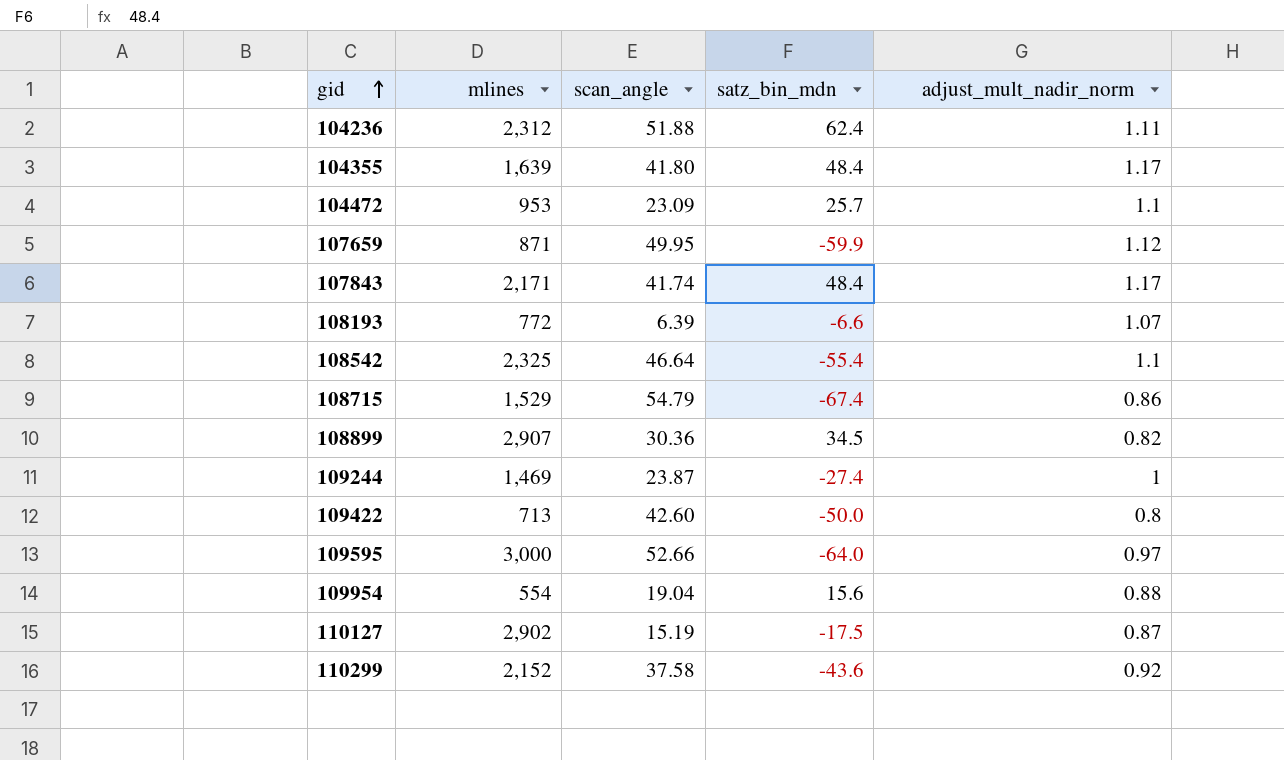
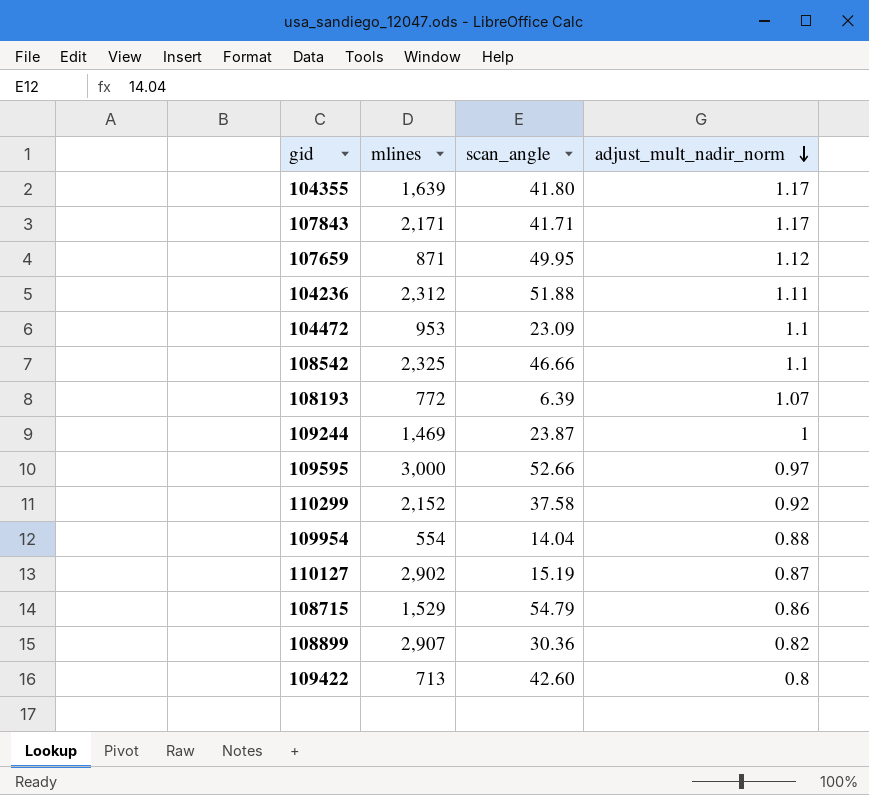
row order: gid ascending -> adjust_mult_nadir_norm descending
column satz_bin_mdn | position: 4 -> none
107843 | scan_angle: 41.74 -> 41.71
108542 | scan_angle: 46.64 -> 46.66
109954 | scan_angle: 19.04 -> 14.04

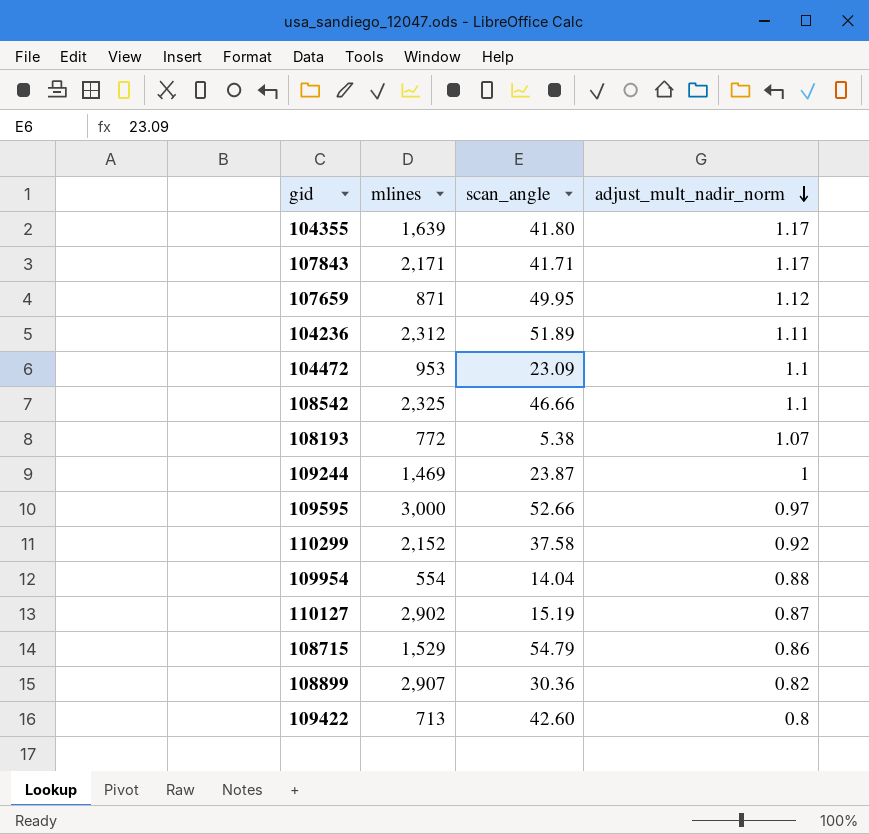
104236 | scan_angle: 51.88 -> 51.89
108193 | scan_angle: 6.39 -> 5.38

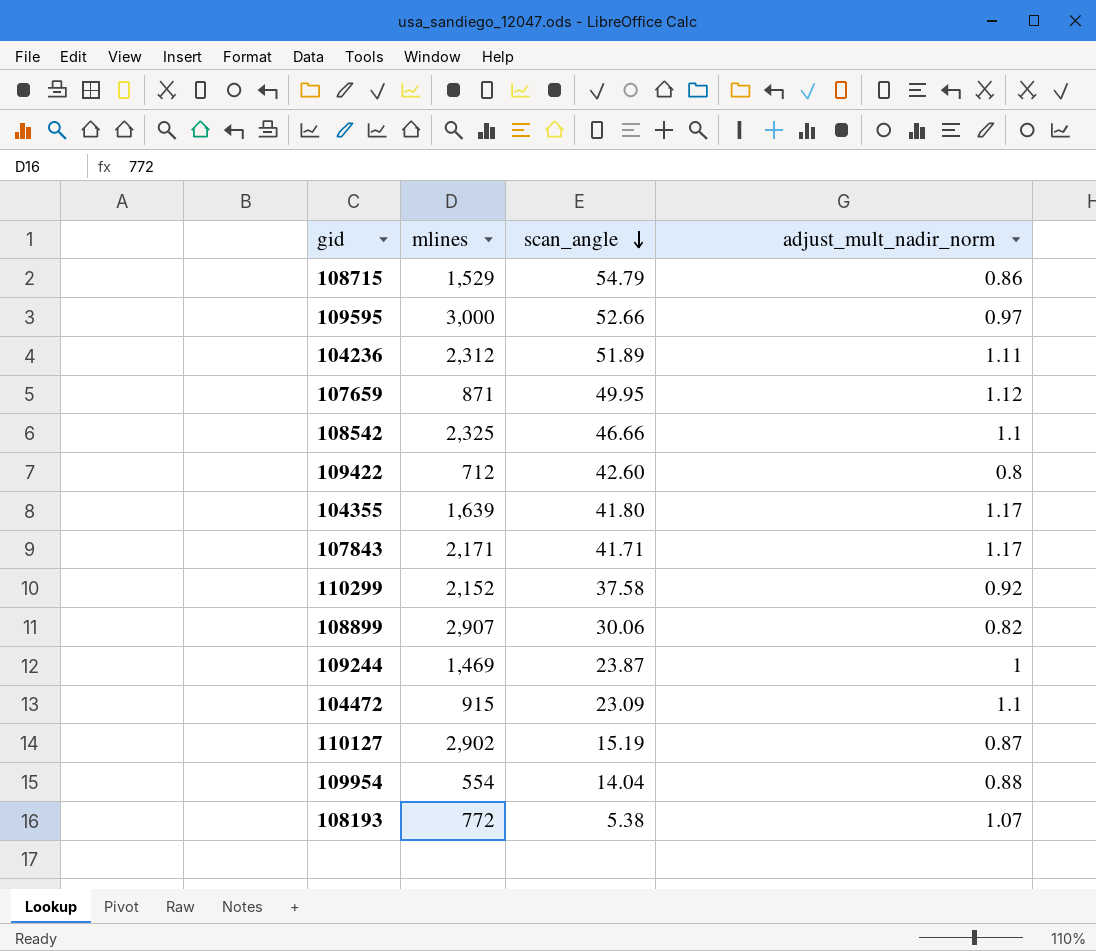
row order: adjust_mult_nadir_norm descending -> scan_angle descending
109422 | mlines: 713 -> 712
108899 | scan_angle: 30.36 -> 30.06
104472 | mlines: 953 -> 915

